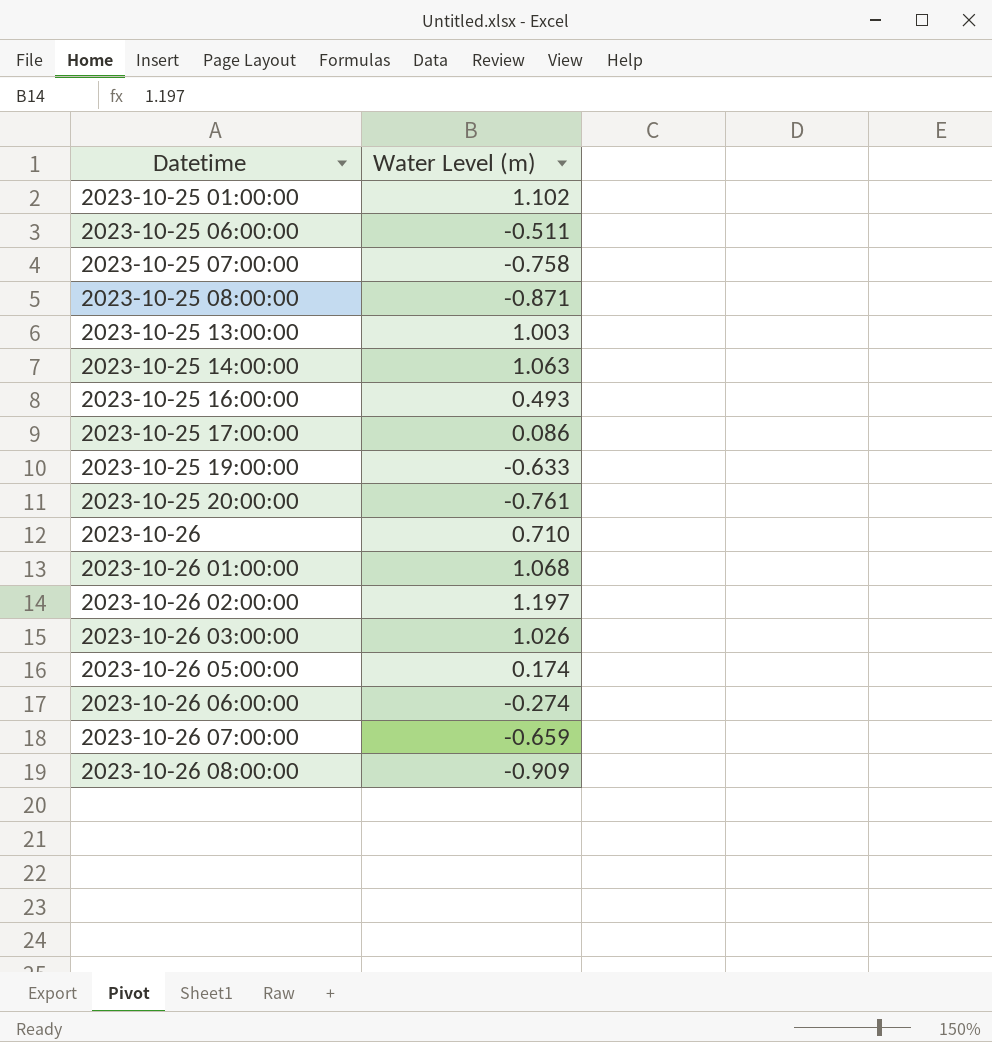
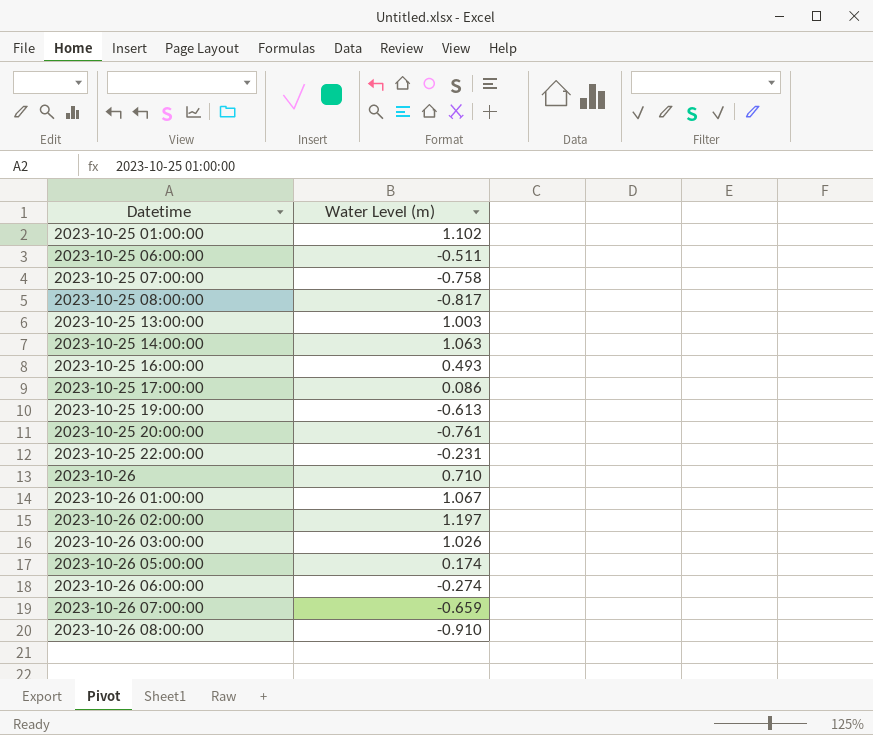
2023-10-25 08:00:00 | Water Level (m): -0.871 -> -0.817
2023-10-25 19:00:00 | Water Level (m): -0.633 -> -0.613
row 2023-10-25 22:00:00: none -> -0.231
2023-10-26 01:00:00 | Water Level (m): 1.068 -> 1.067
2023-10-26 08:00:00 | Water Level (m): -0.909 -> -0.910

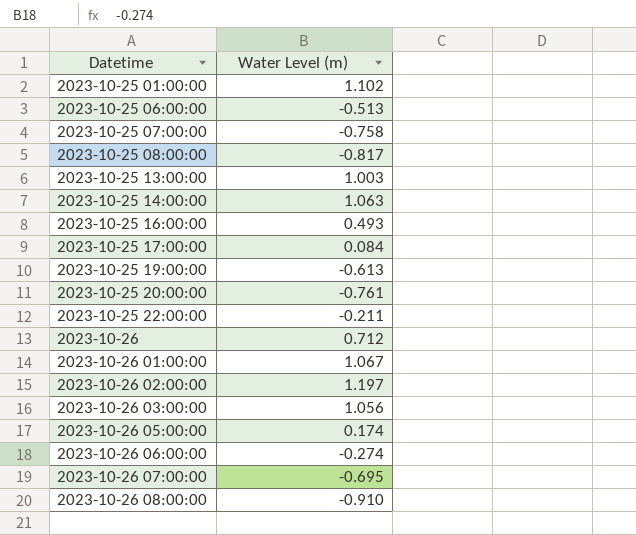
2023-10-25 06:00:00 | Water Level (m): -0.511 -> -0.513
2023-10-25 17:00:00 | Water Level (m): 0.086 -> 0.084
2023-10-25 22:00:00 | Water Level (m): -0.231 -> -0.211
2023-10-26 | Water Level (m): 0.710 -> 0.712
2023-10-26 03:00:00 | Water Level (m): 1.026 -> 1.056
2023-10-26 07:00:00 | Water Level (m): -0.659 -> -0.695

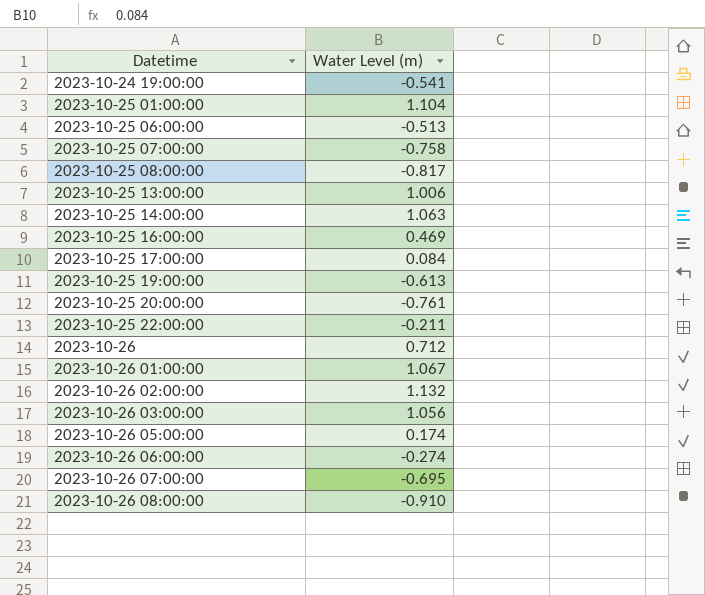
row 2023-10-24 19:00:00: none -> -0.541
2023-10-25 01:00:00 | Water Level (m): 1.102 -> 1.104
2023-10-25 13:00:00 | Water Level (m): 1.003 -> 1.006
2023-10-25 16:00:00 | Water Level (m): 0.493 -> 0.469
2023-10-26 02:00:00 | Water Level (m): 1.197 -> 1.132

